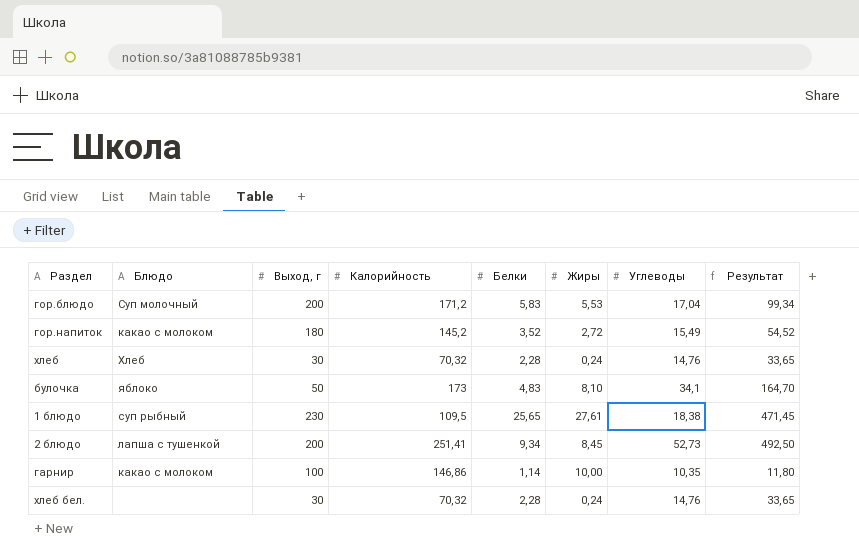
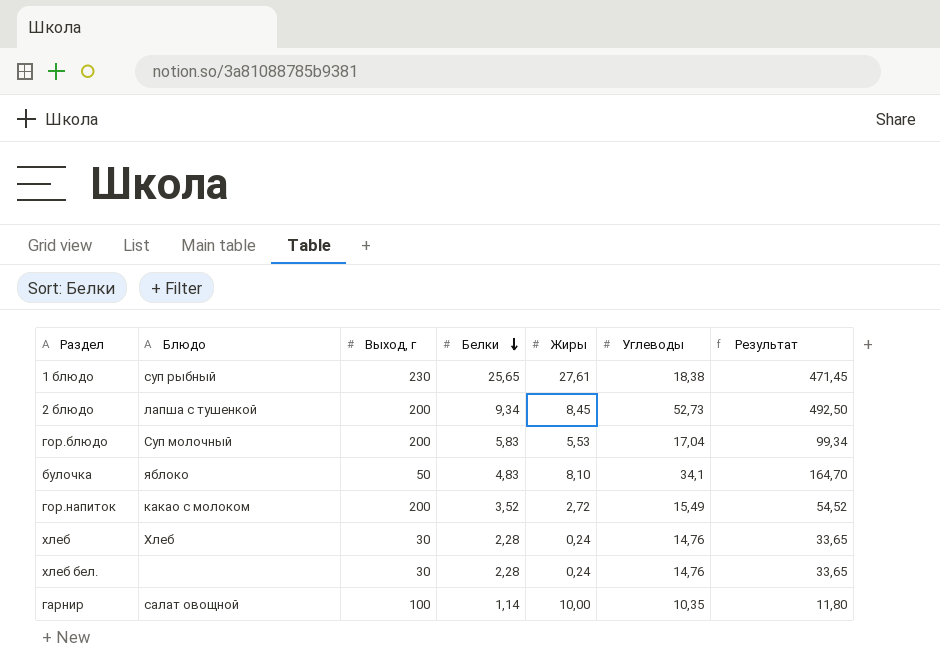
row order: none -> Белки descending
column Калорийность | position: 4 -> none
гор.напиток | Выход, г: 180 -> 200
гарнир | Блюдо: какао с молоком -> салат овощной

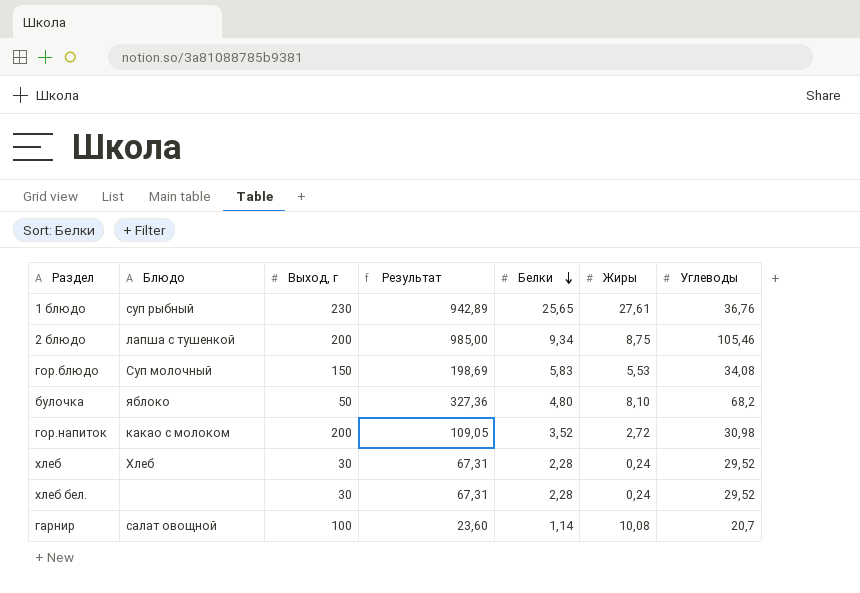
column Результат | position: 7 -> 4
1 блюдо | Результат: 471,45 -> 942,89
1 блюдо | Углеводы: 18,38 -> 36,76
2 блюдо | Результат: 492,50 -> 985,00
2 блюдо | Жиры: 8,45 -> 8,75
2 блюдо | Углеводы: 52,73 -> 105,46
гор.блюдо | Выход, г: 200 -> 150
гор.блюдо | Результат: 99,34 -> 198,69
гор.блюдо | Углеводы: 17,04 -> 34,08
булочка | Результат: 164,70 -> 327,36
булочка | Белки: 4,83 -> 4,80
булочка | Углеводы: 34,1 -> 68,2
гор.напиток | Результат: 54,52 -> 109,05
гор.напиток | Углеводы: 15,49 -> 30,98
хлеб | Результат: 33,65 -> 67,31
хлеб | Углеводы: 14,76 -> 29,52
хлеб бел. | Результат: 33,65 -> 67,31
хлеб бел. | Углеводы: 14,76 -> 29,52
гарнир | Результат: 11,80 -> 23,60
гарнир | Жиры: 10,00 -> 10,08
гарнир | Углеводы: 10,35 -> 20,7

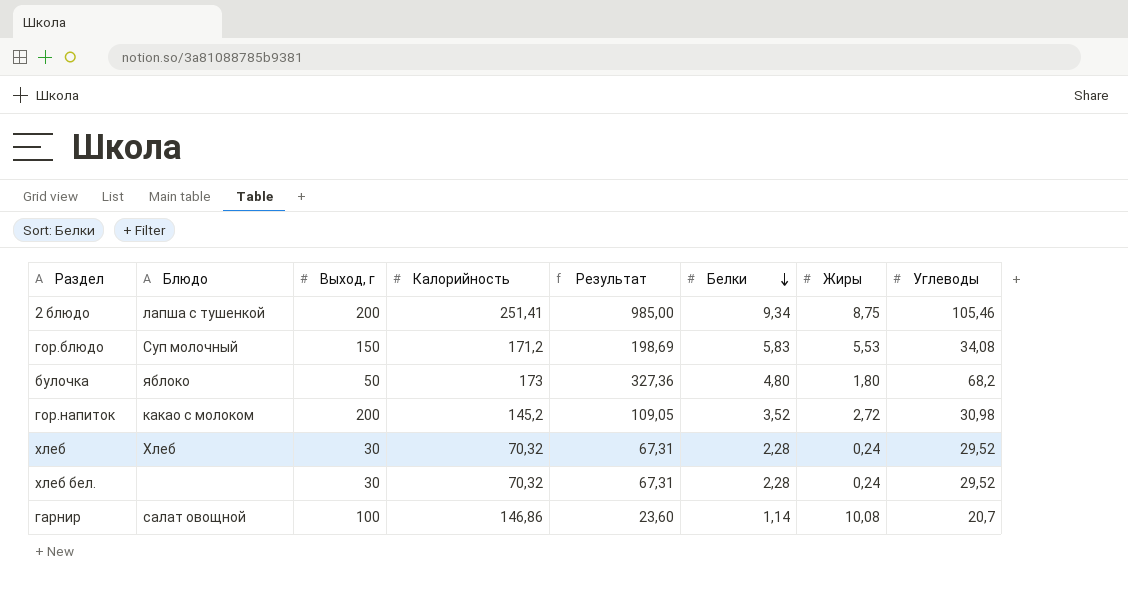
column Калорийность | position: none -> 4
row 1 блюдо: суп рыбный | 230 | 942,89 | 25,65 | 27,61 | 36,76 -> none
булочка | Жиры: 8,10 -> 1,80

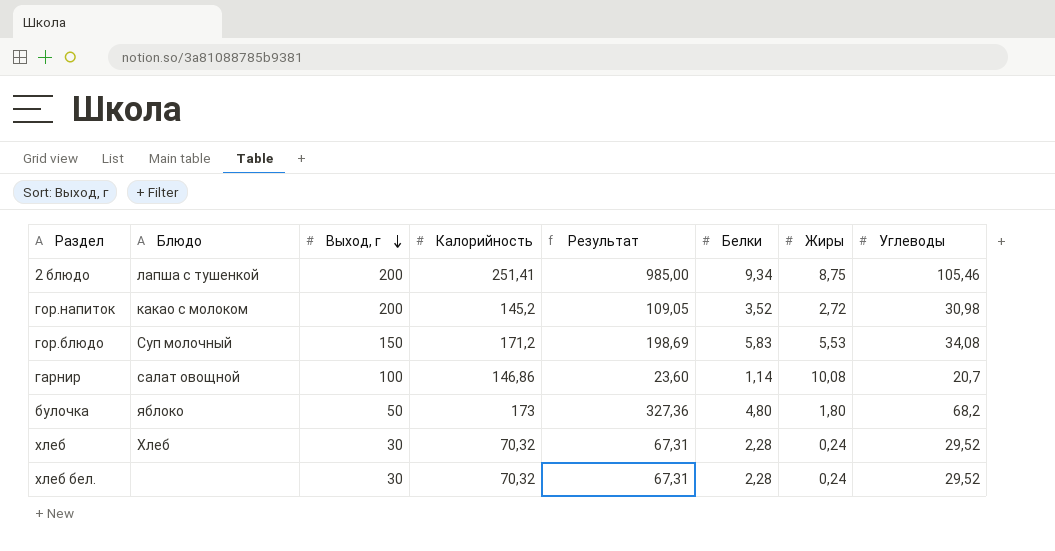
row order: Белки descending -> Выход, г descending

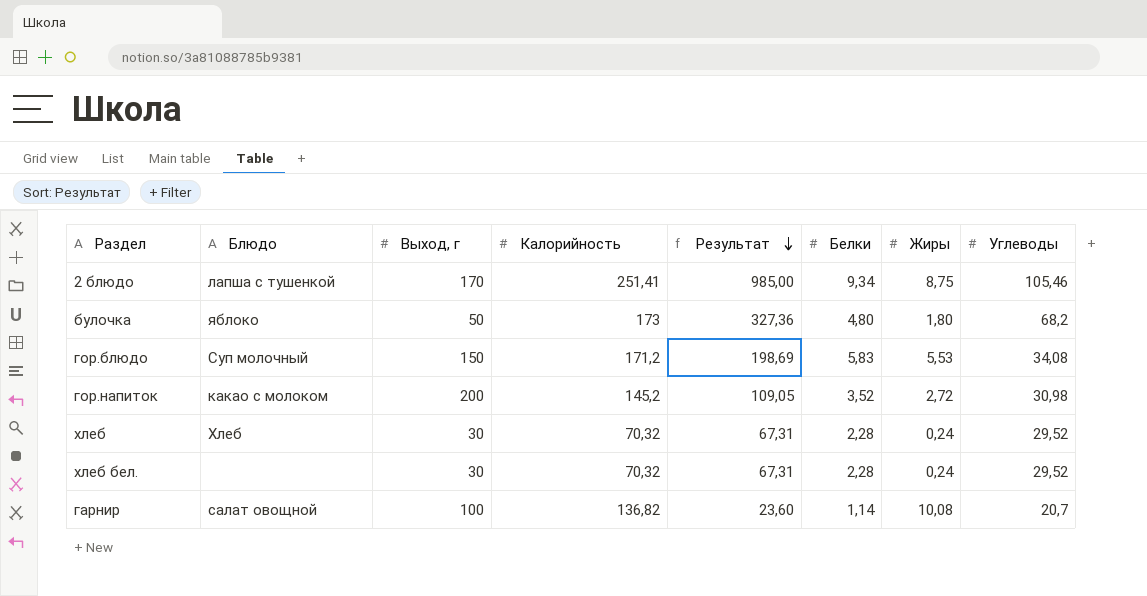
row order: Выход, г descending -> Результат descending
2 блюдо | Выход, г: 200 -> 170
гарнир | Калорийность: 146,86 -> 136,82

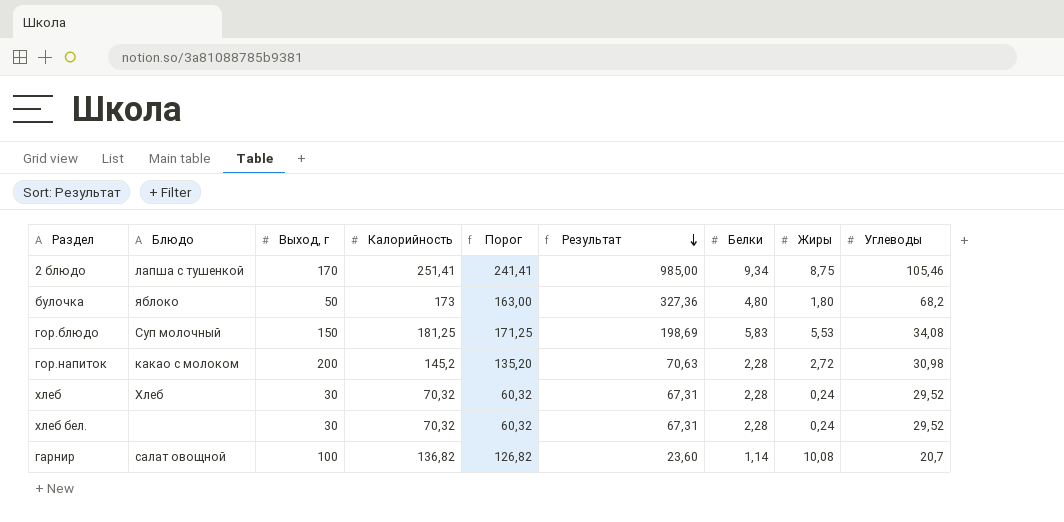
column Порог | formula: none -> [Калорийность] - 10
гор.блюдо | Калорийность: 171,2 -> 181,25
гор.напиток | Результат: 109,05 -> 70,63
гор.напиток | Белки: 3,52 -> 2,28

